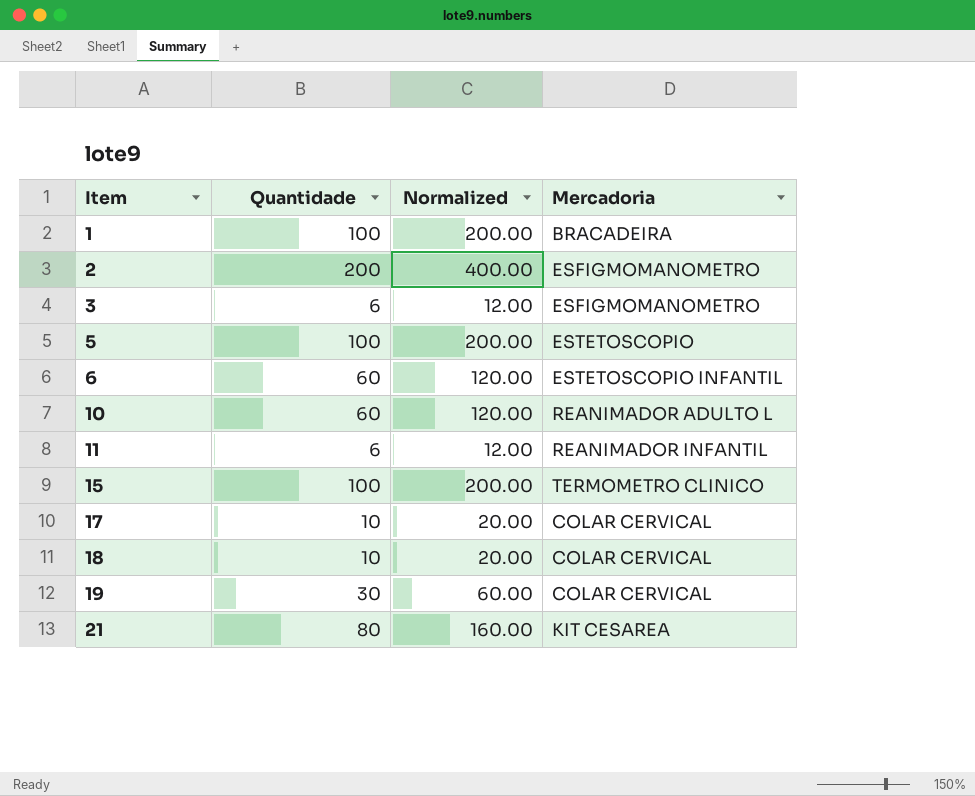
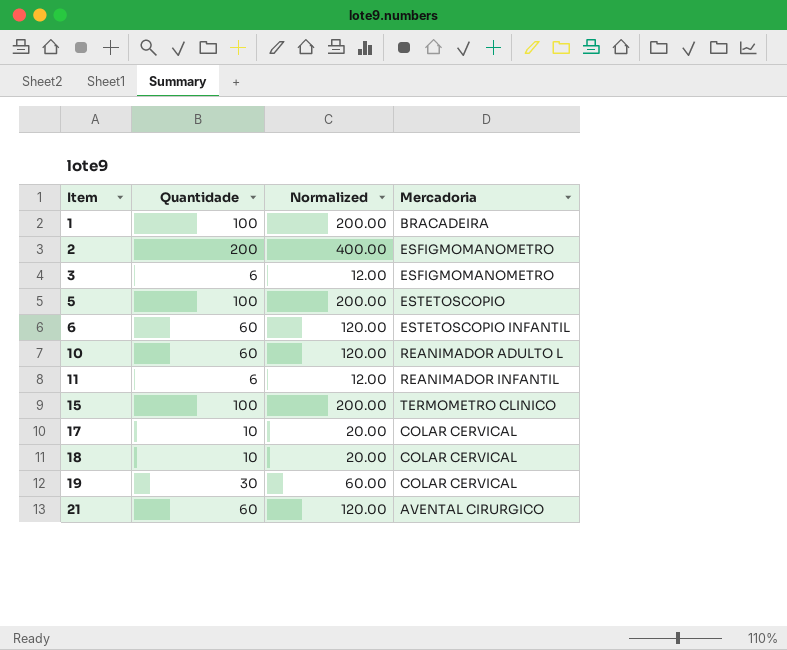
21 | Quantidade: 80 -> 60
21 | Normalized: 160.00 -> 120.00
21 | Mercadoria: KIT CESAREA -> AVENTAL CIRURGICO

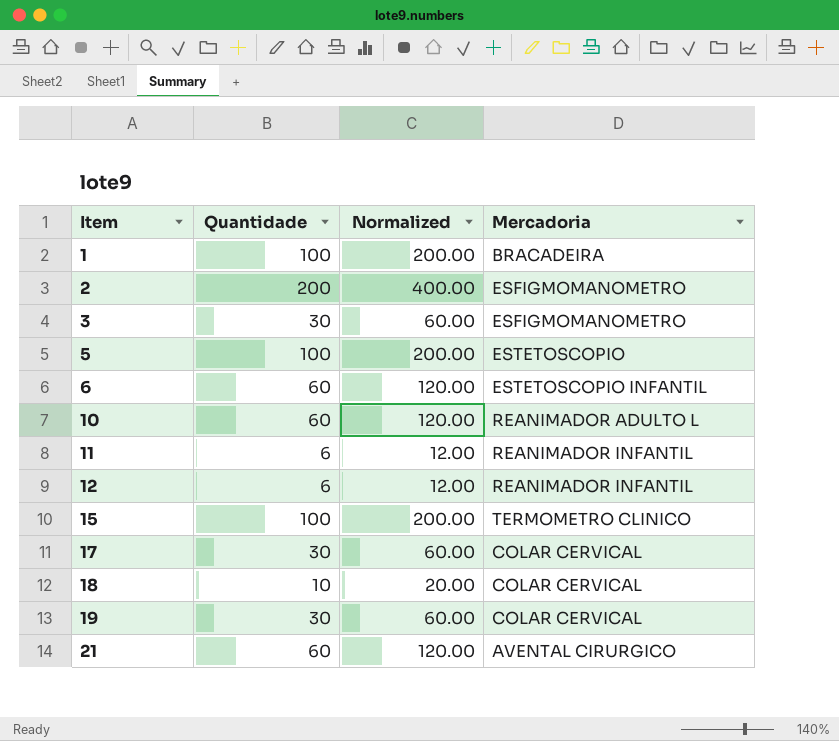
3 | Quantidade: 6 -> 30
3 | Normalized: 12.00 -> 60.00
row 12: none -> 6 | 12.00 | REANIMADOR INFANTIL
17 | Quantidade: 10 -> 30
17 | Normalized: 20.00 -> 60.00

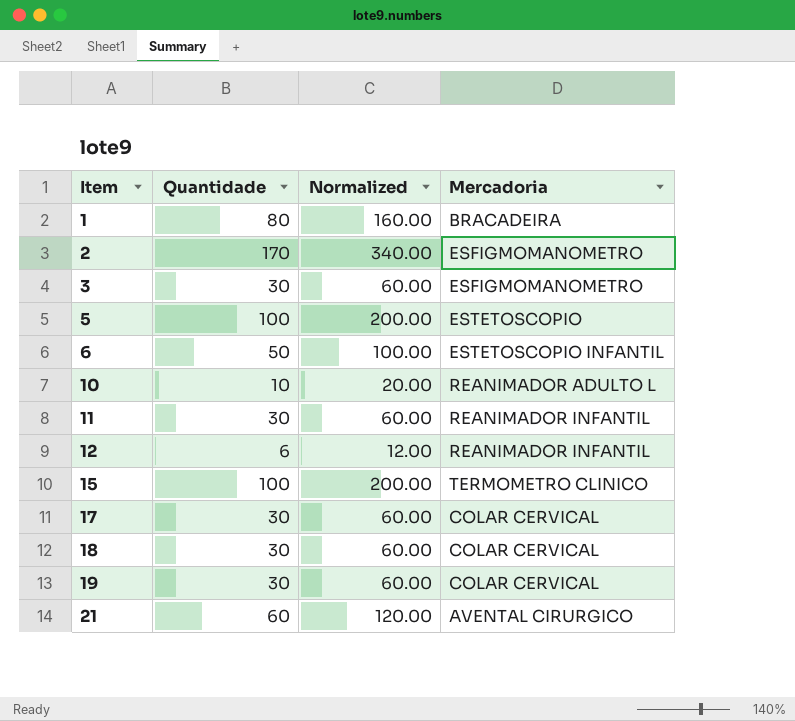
1 | Quantidade: 100 -> 80
1 | Normalized: 200.00 -> 160.00
2 | Quantidade: 200 -> 170
2 | Normalized: 400.00 -> 340.00
6 | Quantidade: 60 -> 50
6 | Normalized: 120.00 -> 100.00
10 | Quantidade: 60 -> 10
10 | Normalized: 120.00 -> 20.00
11 | Quantidade: 6 -> 30
11 | Normalized: 12.00 -> 60.00
18 | Quantidade: 10 -> 30
18 | Normalized: 20.00 -> 60.00

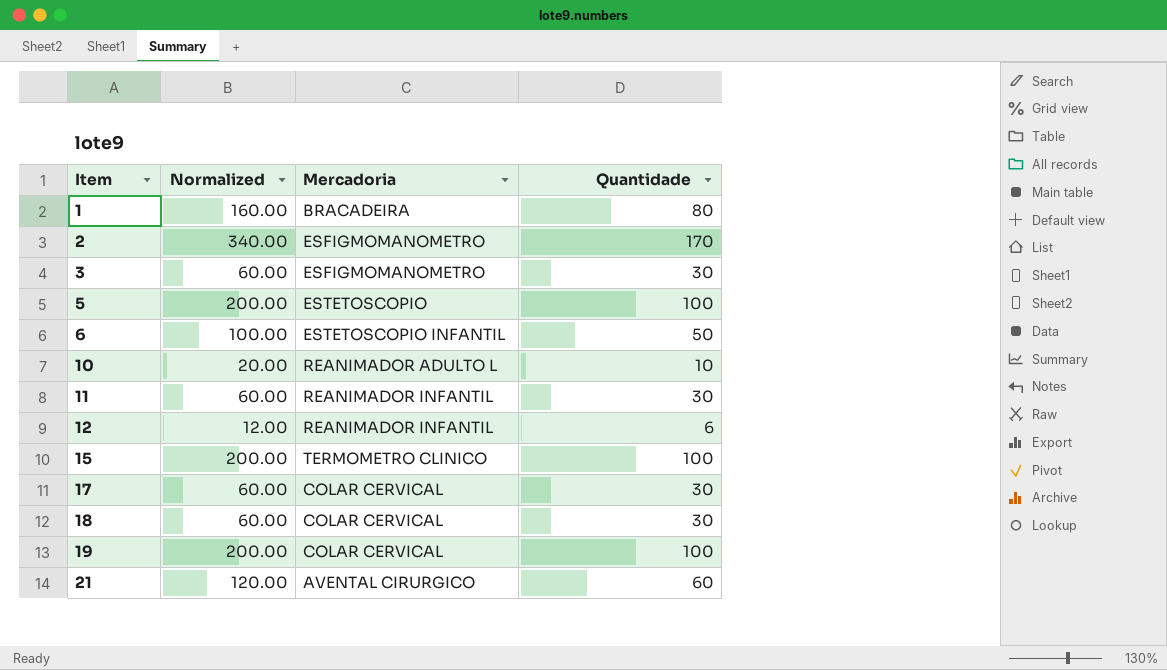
column Quantidade | position: 2 -> 4
19 | Normalized: 60.00 -> 200.00
19 | Quantidade: 30 -> 100

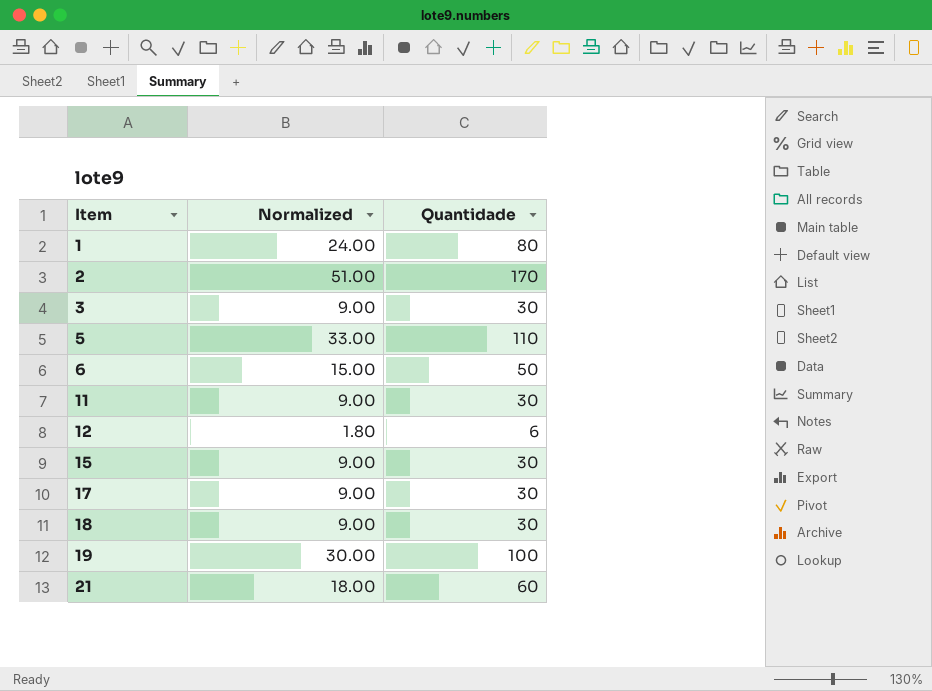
column Mercadoria | position: 3 -> none
column Normalized | formula: [Quantidade] * 2 -> [Quantidade] * 0.3
row 10: 20.00 | REANIMADOR ADULTO L | 10 -> none
5 | Quantidade: 100 -> 110
15 | Quantidade: 100 -> 30

